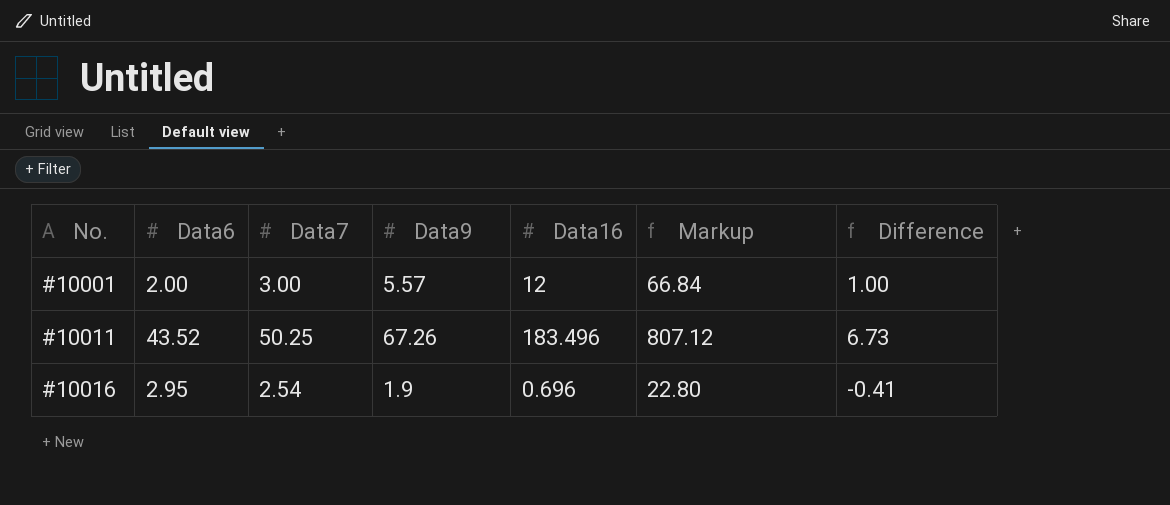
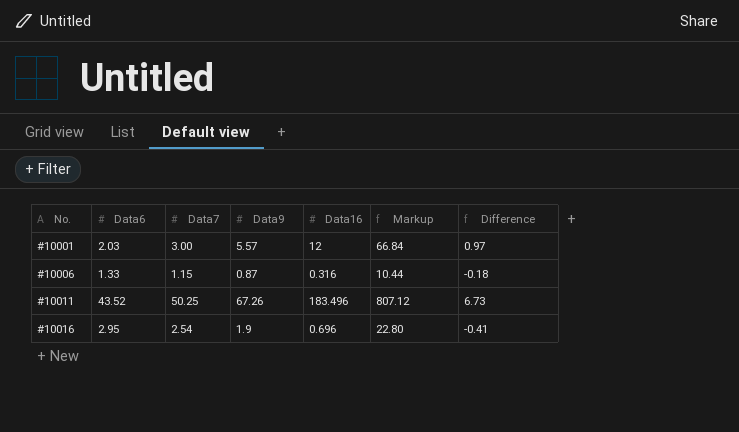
#10001 | Data6: 2.00 -> 2.03
#10001 | Difference: 1.00 -> 0.97
row #10006: none -> 1.33 | 1.15 | 0.87 | 0.316 | 10.44 | -0.18

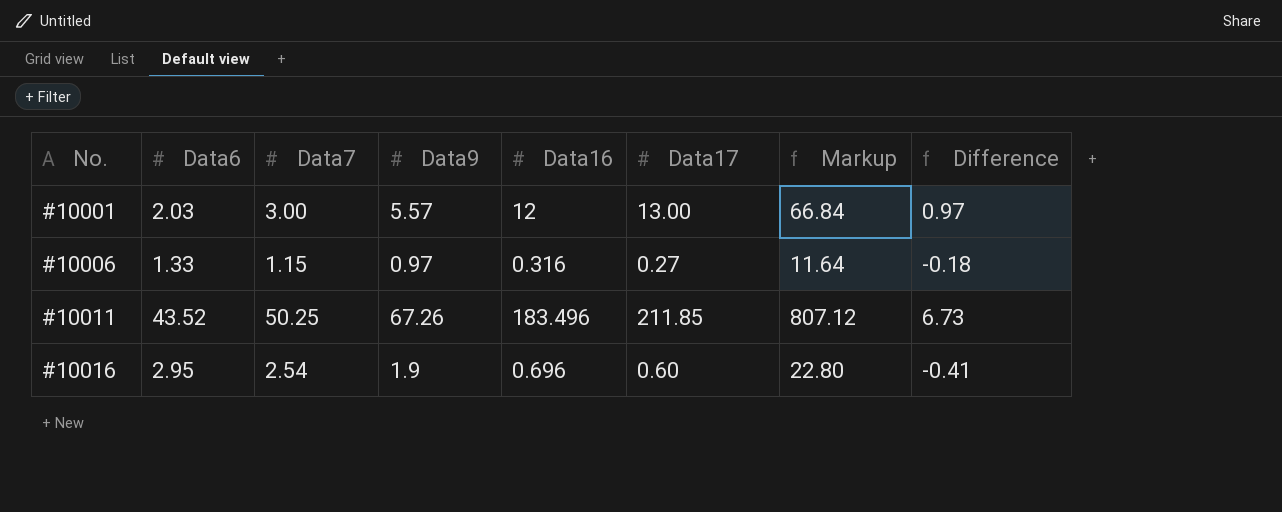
column Data17 | position: none -> 6
#10006 | Data9: 0.87 -> 0.97
#10006 | Markup: 10.44 -> 11.64

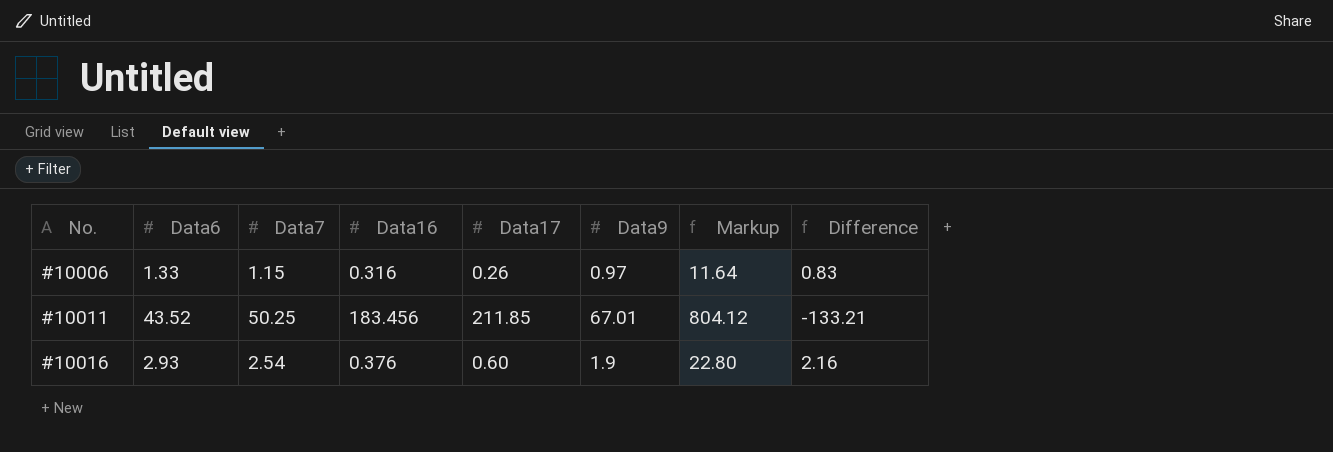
column Data9 | position: 4 -> 6
column Difference | formula: [Data7] - [Data6] -> [Data7] - [Data16]
row #10001: 2.03 | 3.00 | 5.57 | 12 | 13.00 | 66.84 | 0.97 -> none
#10006 | Data17: 0.27 -> 0.26
#10011 | Data16: 183.496 -> 183.456
#10011 | Data9: 67.26 -> 67.01
#10011 | Markup: 807.12 -> 804.12
#10016 | Data6: 2.95 -> 2.93
#10016 | Data16: 0.696 -> 0.376

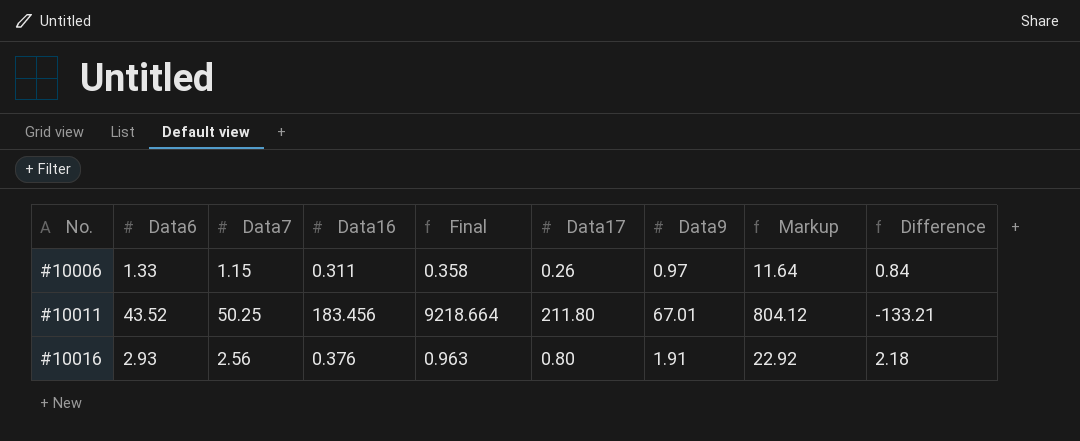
column Final | formula: none -> [Data7] * [Data16]
#10006 | Data16: 0.316 -> 0.311
#10006 | Difference: 0.83 -> 0.84
#10011 | Data17: 211.85 -> 211.80
#10016 | Data7: 2.54 -> 2.56
#10016 | Data17: 0.60 -> 0.80
#10016 | Data9: 1.9 -> 1.91
#10016 | Markup: 22.80 -> 22.92
#10016 | Difference: 2.16 -> 2.18

